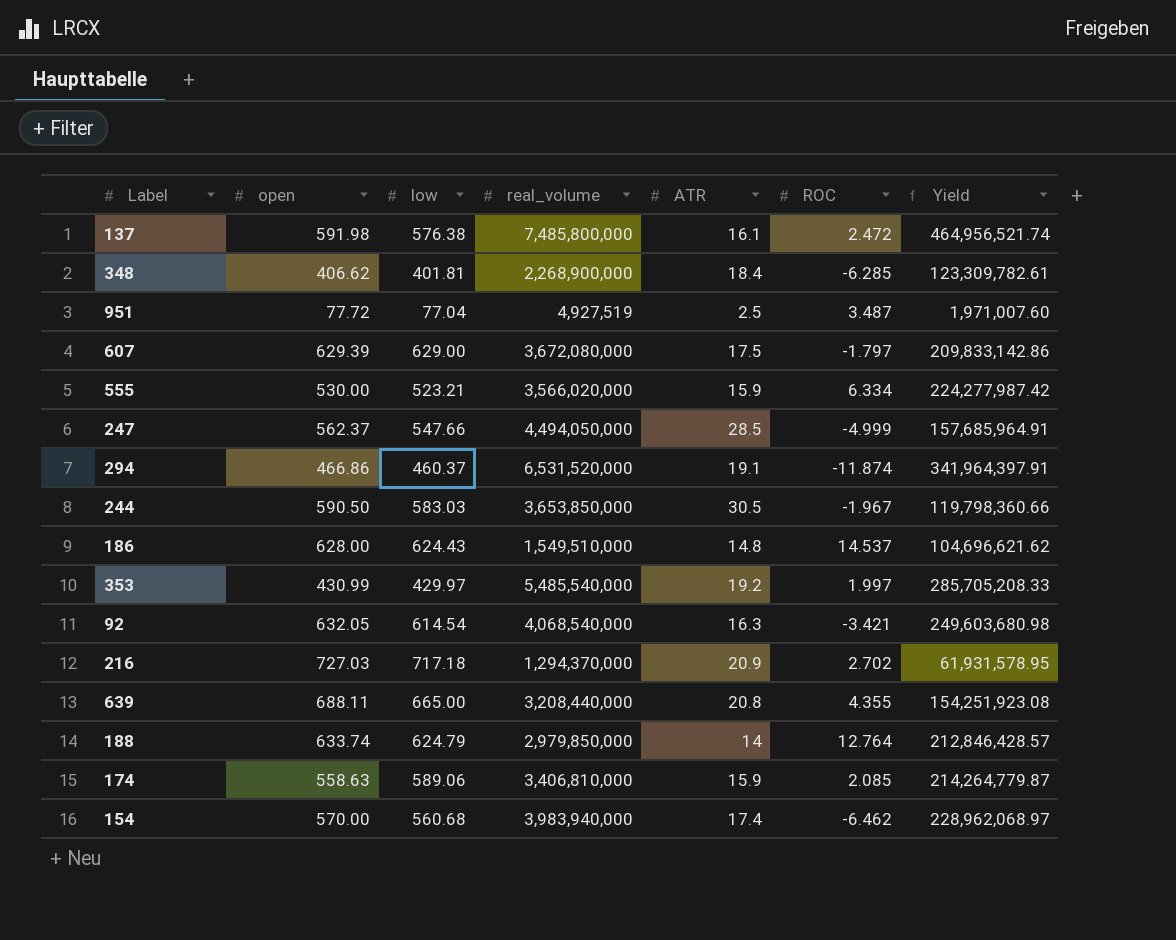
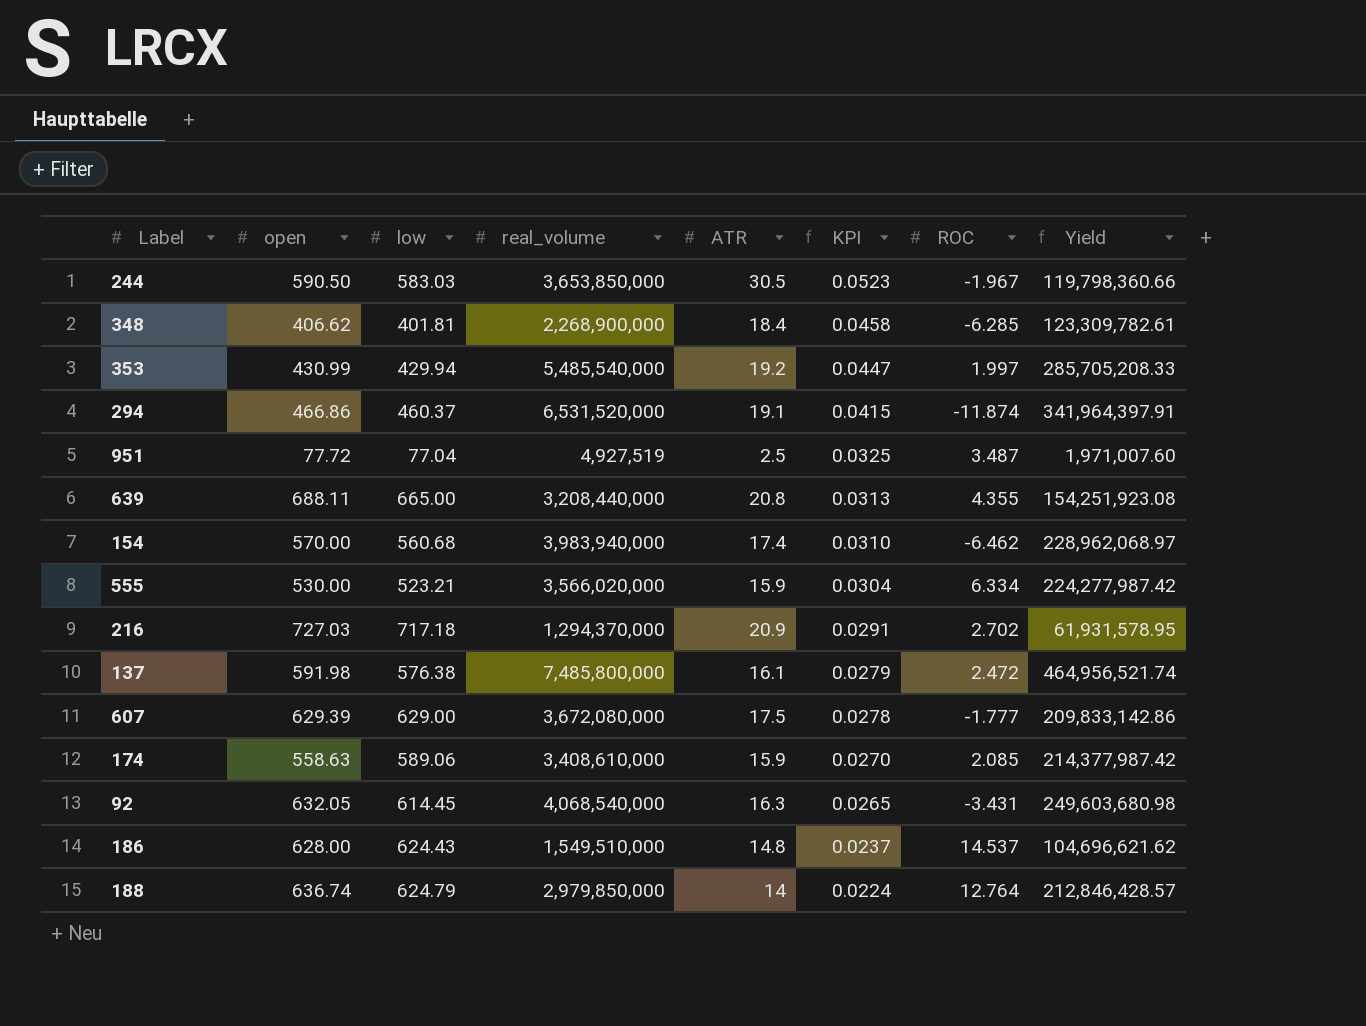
row order: none -> KPI descending
column KPI | formula: none -> [ATR] / [low]
row 247: 562.37 | 547.66 | 4,494,050,000 | 28.5 | -4.999 | 157,685,964.91 -> none
353 | low: 429.97 -> 429.94
607 | ROC: -1.797 -> -1.777
174 | real_volume: 3,406,810,000 -> 3,408,610,000
174 | Yield: 214,264,779.87 -> 214,377,987.42
92 | low: 614.54 -> 614.45
92 | ROC: -3.421 -> -3.431
188 | open: 633.74 -> 636.74

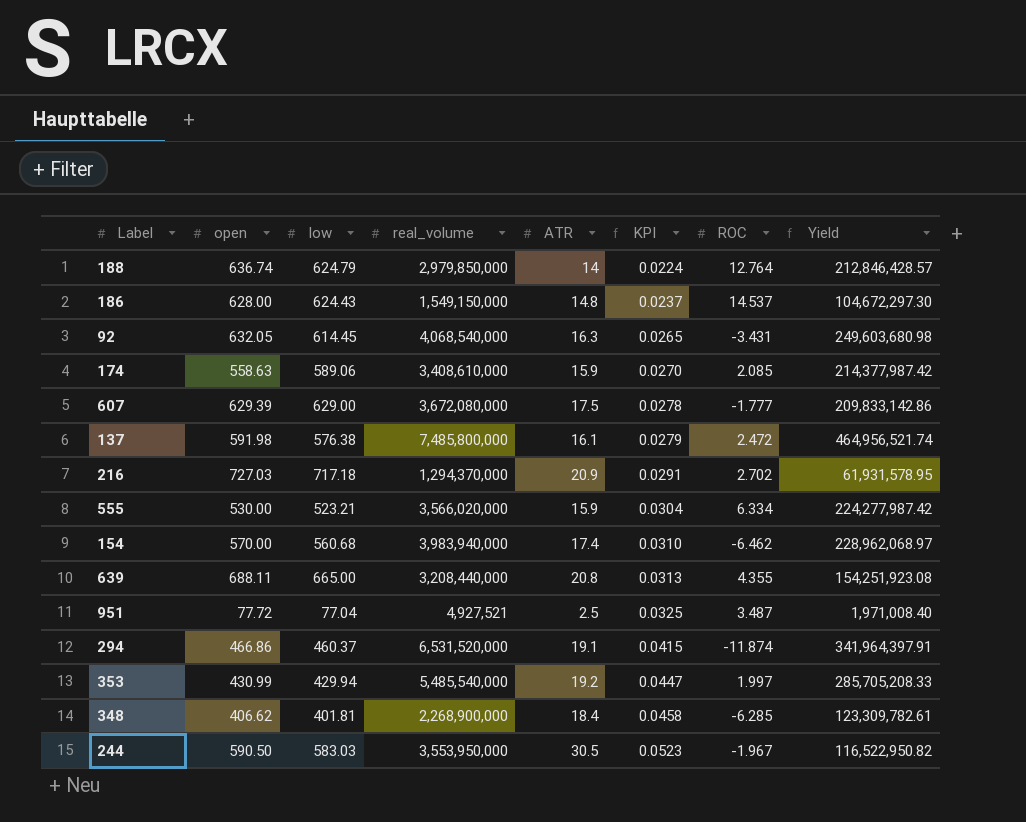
row order: KPI descending -> KPI ascending
186 | real_volume: 1,549,510,000 -> 1,549,150,000
186 | Yield: 104,696,621.62 -> 104,672,297.30
951 | real_volume: 4,927,519 -> 4,927,521
951 | Yield: 1,971,007.60 -> 1,971,008.40
244 | real_volume: 3,653,850,000 -> 3,553,950,000
244 | Yield: 119,798,360.66 -> 116,522,950.82

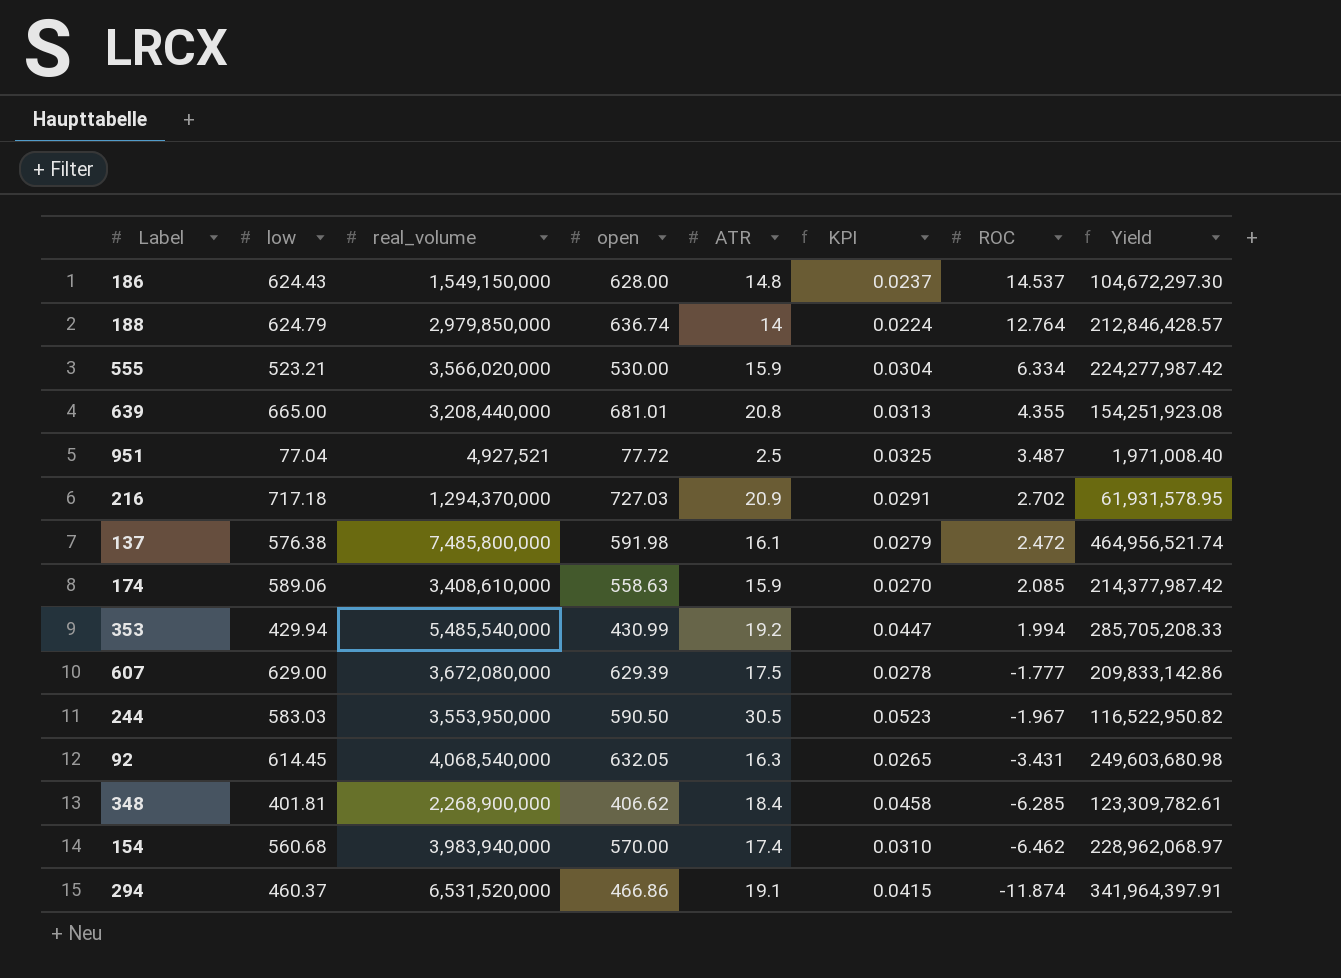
row order: KPI ascending -> ROC descending
column open | position: 2 -> 4
639 | open: 688.11 -> 681.01
353 | ROC: 1.997 -> 1.994

